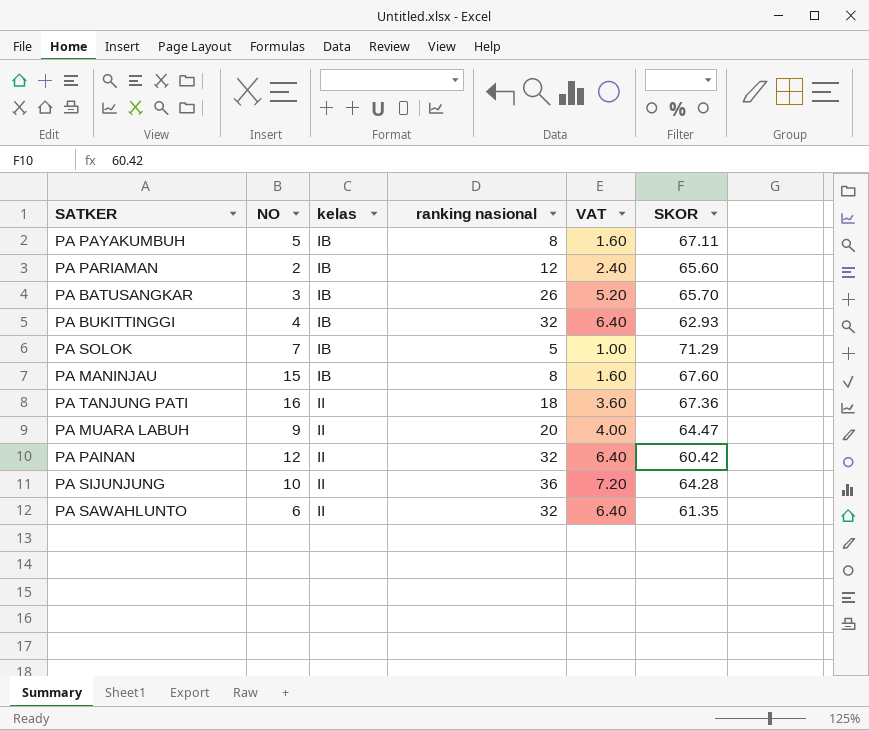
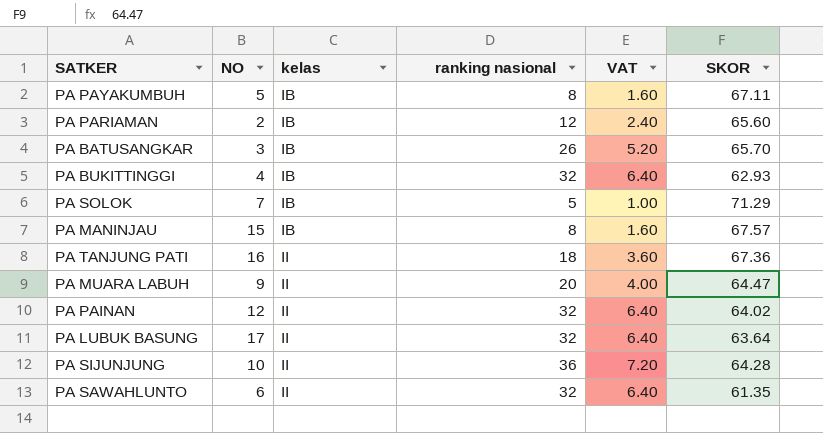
PA MANINJAU | SKOR: 67.60 -> 67.57
PA PAINAN | SKOR: 60.42 -> 64.02
row PA LUBUK BASUNG: none -> 17 | II | 32 | 6.40 | 63.64

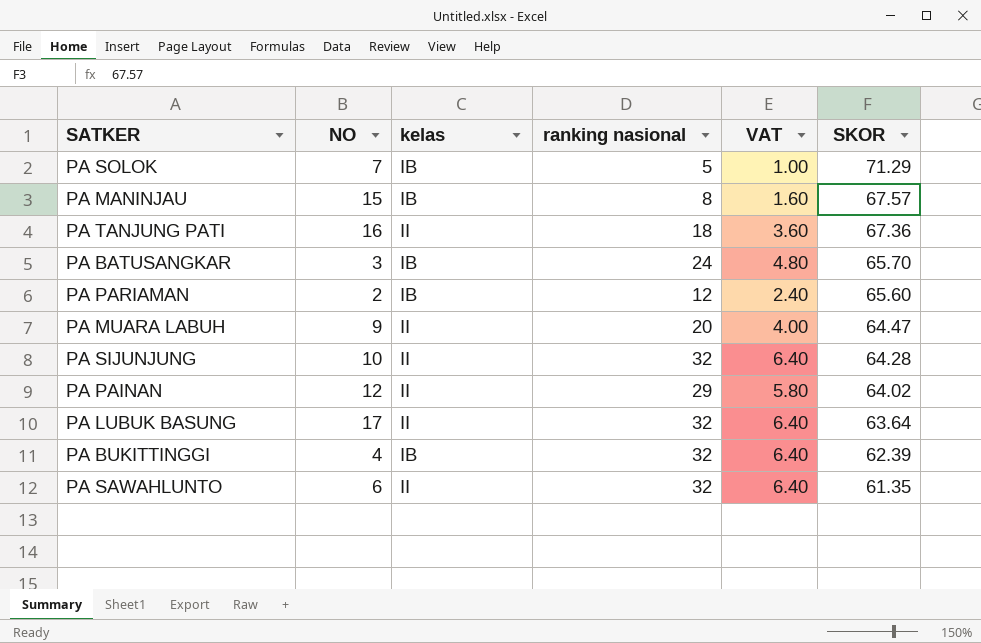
row order: kelas ascending -> SKOR descending
row PA PAYAKUMBUH: 5 | IB | 8 | 1.60 | 67.11 -> none
PA BATUSANGKAR | ranking nasional: 26 -> 24
PA BATUSANGKAR | VAT: 5.20 -> 4.80
PA SIJUNJUNG | ranking nasional: 36 -> 32
PA SIJUNJUNG | VAT: 7.20 -> 6.40
PA PAINAN | ranking nasional: 32 -> 29
PA PAINAN | VAT: 6.40 -> 5.80
PA BUKITTINGGI | SKOR: 62.93 -> 62.39

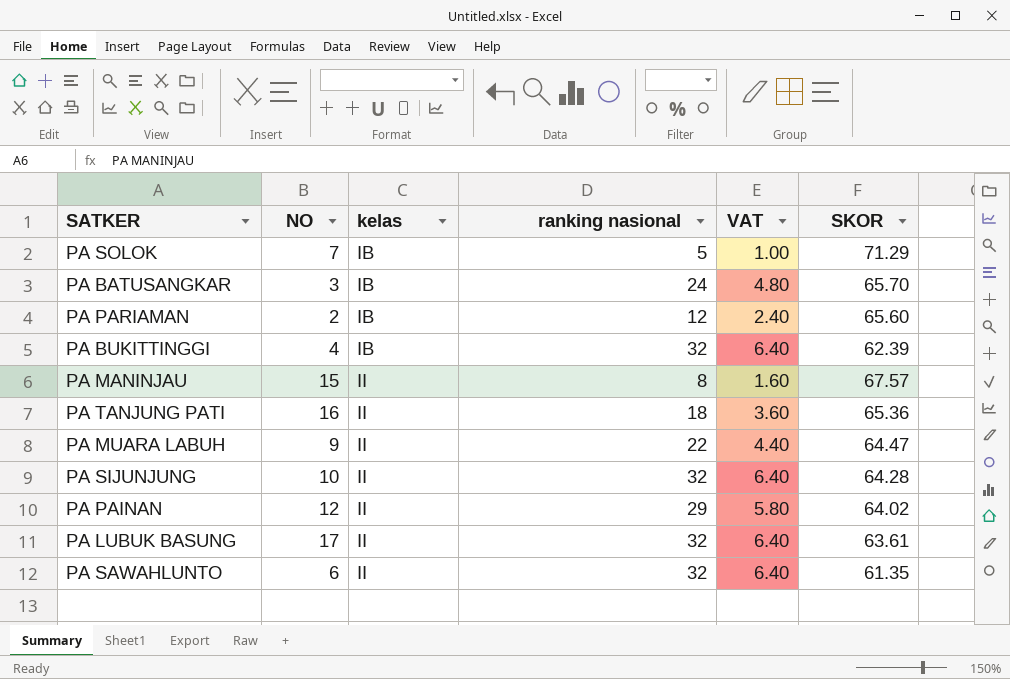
row order: SKOR descending -> kelas ascending
PA MANINJAU | kelas: IB -> II
PA TANJUNG PATI | SKOR: 67.36 -> 65.36
PA MUARA LABUH | ranking nasional: 20 -> 22
PA MUARA LABUH | VAT: 4.00 -> 4.40
PA LUBUK BASUNG | SKOR: 63.64 -> 63.61

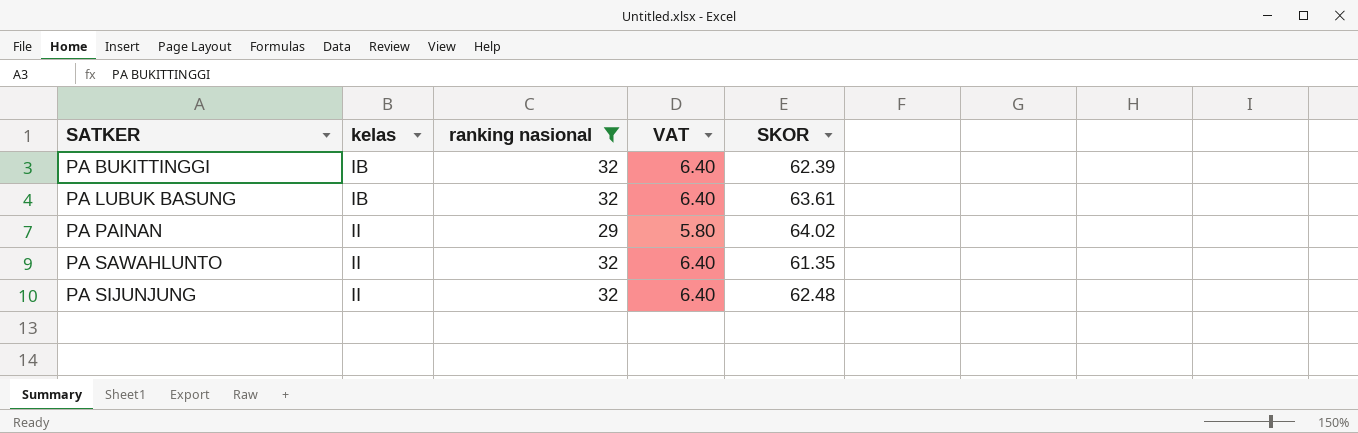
filter: none -> ranking nasional >= 29
row order: kelas ascending -> SATKER ascending
column NO | position: 2 -> none
PA LUBUK BASUNG | kelas: II -> IB
PA SIJUNJUNG | SKOR: 64.28 -> 62.48

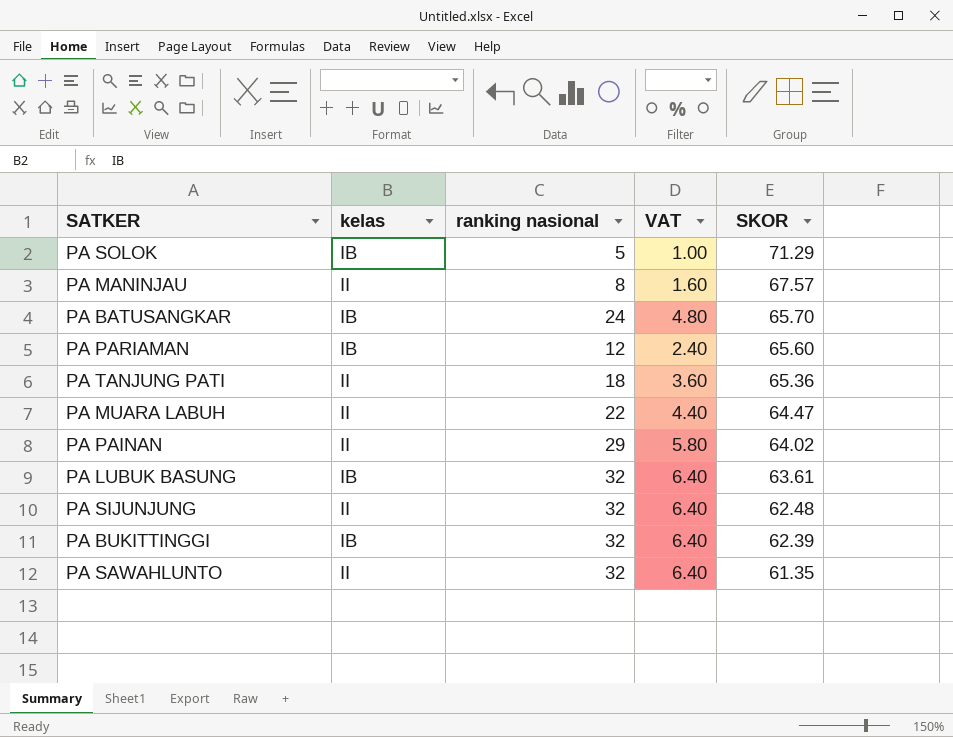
filter: ranking nasional >= 29 -> none
row order: SATKER ascending -> SKOR descending

